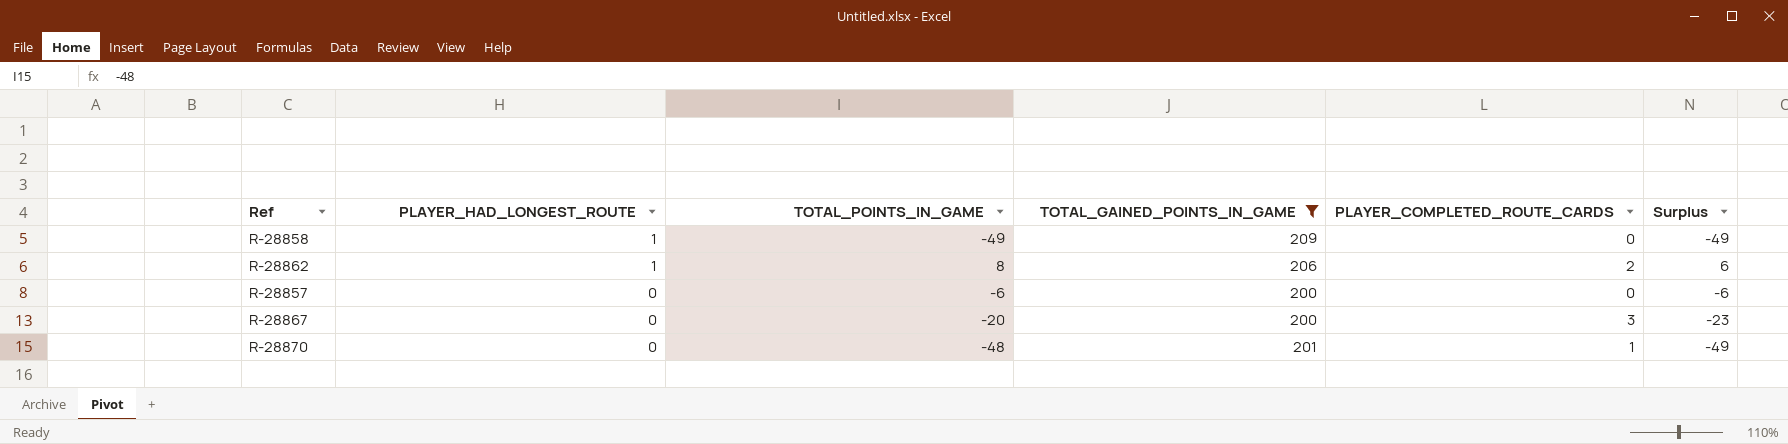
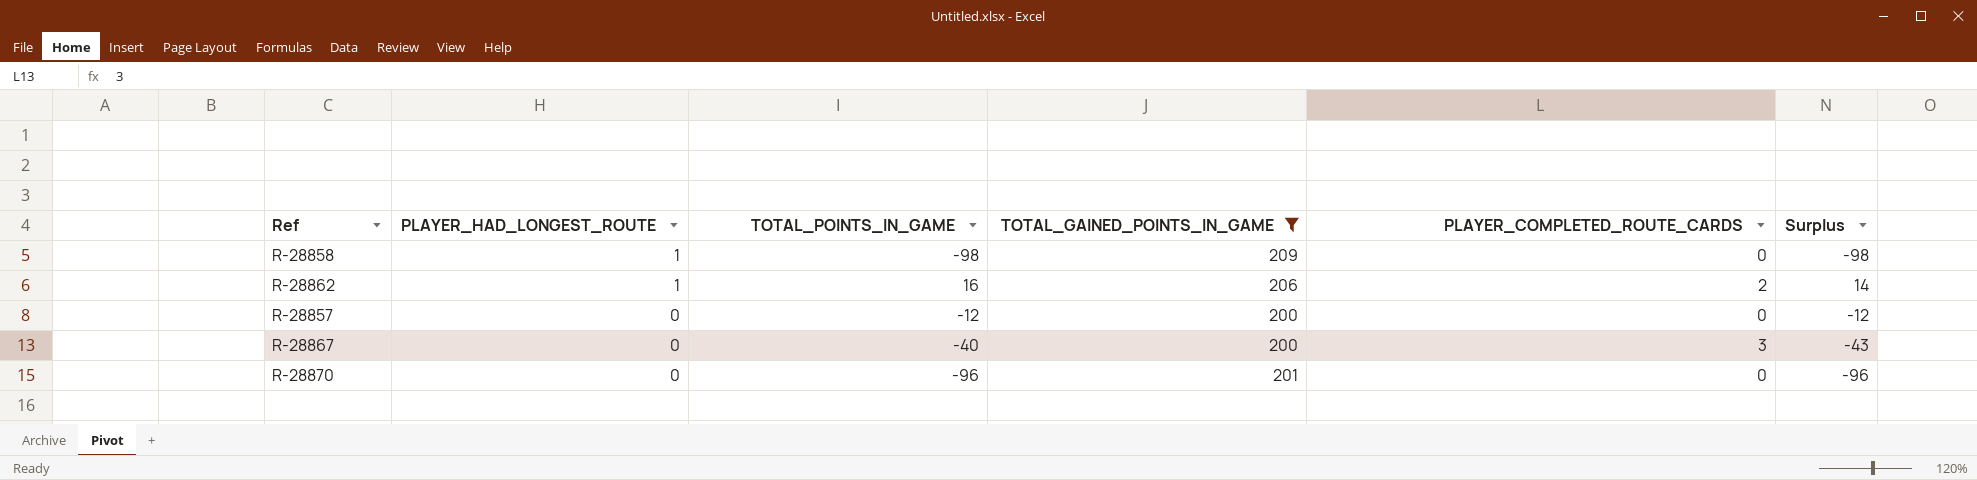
R-28858 | TOTAL_POINTS_IN_GAME: -49 -> -98
R-28858 | Surplus: -49 -> -98
R-28862 | TOTAL_POINTS_IN_GAME: 8 -> 16
R-28862 | Surplus: 6 -> 14
R-28857 | TOTAL_POINTS_IN_GAME: -6 -> -12
R-28857 | Surplus: -6 -> -12
R-28867 | TOTAL_POINTS_IN_GAME: -20 -> -40
R-28867 | Surplus: -23 -> -43
R-28870 | TOTAL_POINTS_IN_GAME: -48 -> -96
R-28870 | PLAYER_COMPLETED_ROUTE_CARDS: 1 -> 0
R-28870 | Surplus: -49 -> -96

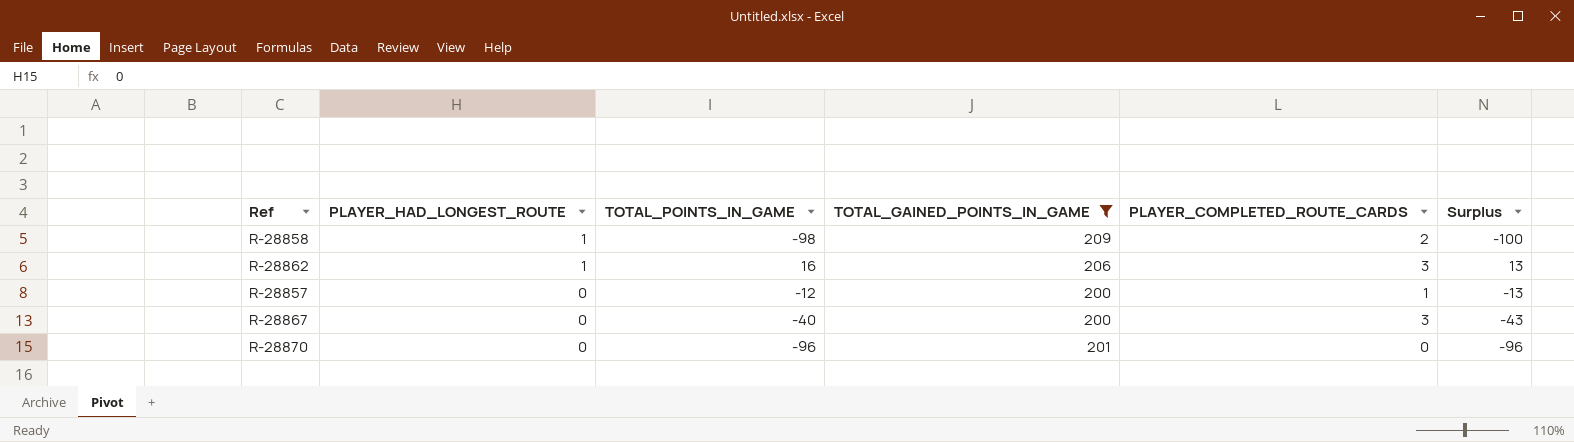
R-28858 | PLAYER_COMPLETED_ROUTE_CARDS: 0 -> 2
R-28858 | Surplus: -98 -> -100
R-28862 | PLAYER_COMPLETED_ROUTE_CARDS: 2 -> 3
R-28862 | Surplus: 14 -> 13
R-28857 | PLAYER_COMPLETED_ROUTE_CARDS: 0 -> 1
R-28857 | Surplus: -12 -> -13

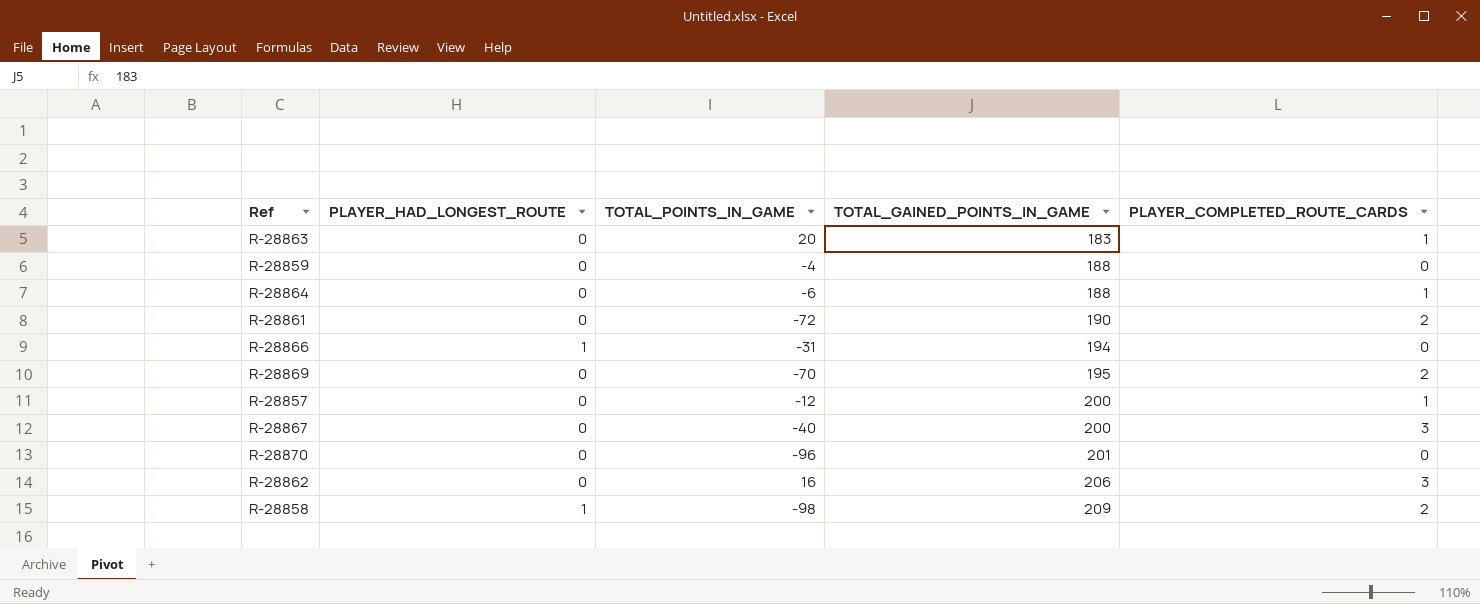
filter: TOTAL_GAINED_POINTS_IN_GAME >= 200 -> none
row order: PLAYER_HAD_LONGEST_ROUTE descending -> TOTAL_GAINED_POINTS_IN_GAME ascending
column Surplus | formula: [TOTAL_POINTS_IN_GAME] - [PLAYER_COMPLETED_ROUTE_CARDS] -> none
R-28862 | PLAYER_HAD_LONGEST_ROUTE: 1 -> 0

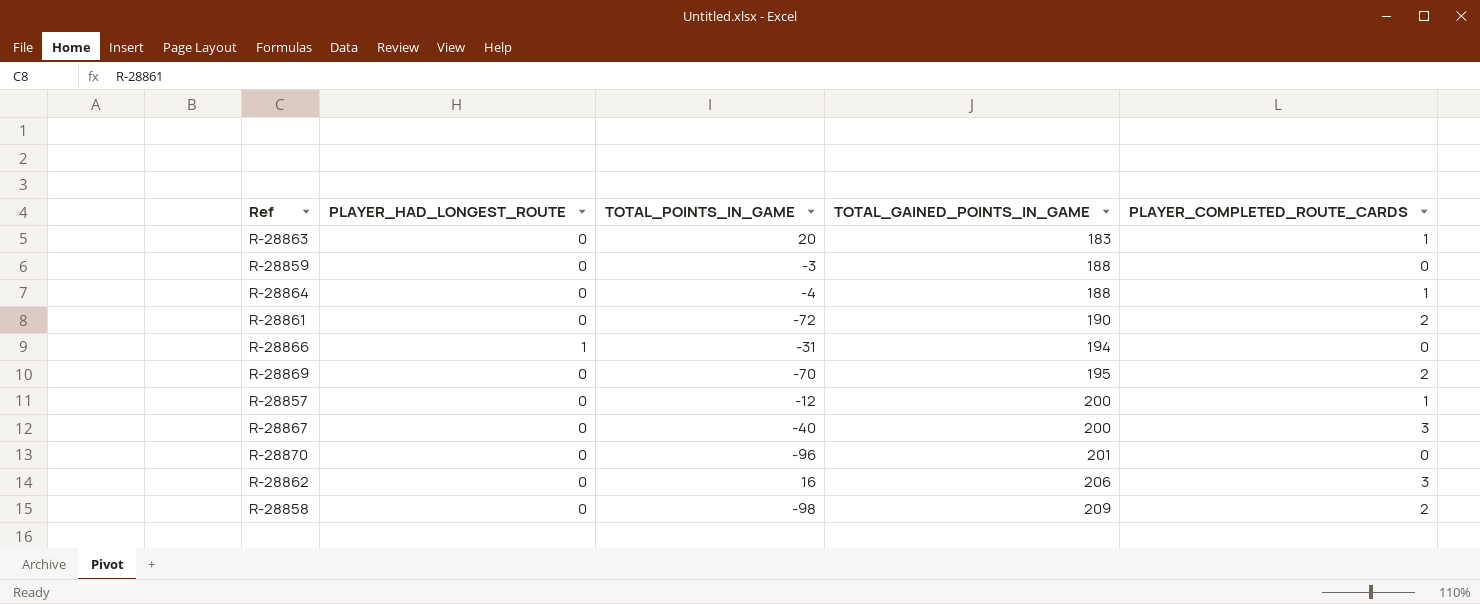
R-28859 | TOTAL_POINTS_IN_GAME: -4 -> -3
R-28864 | TOTAL_POINTS_IN_GAME: -6 -> -4
R-28858 | PLAYER_HAD_LONGEST_ROUTE: 1 -> 0

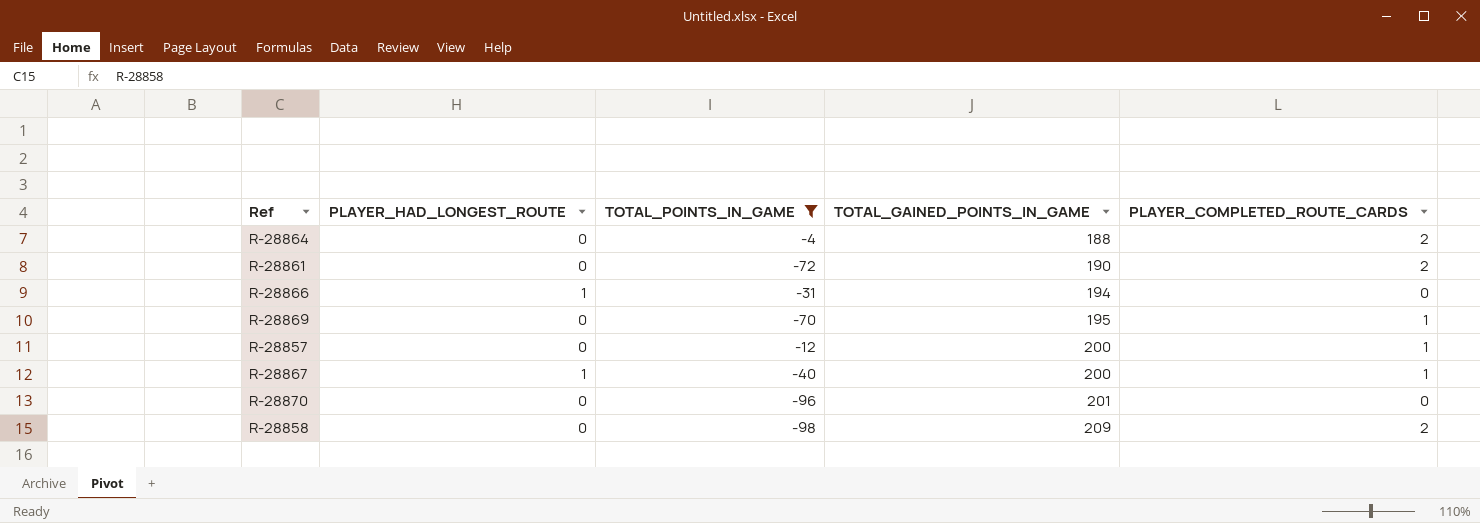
filter: none -> TOTAL_POINTS_IN_GAME <= -4
R-28864 | PLAYER_COMPLETED_ROUTE_CARDS: 1 -> 2
R-28869 | PLAYER_COMPLETED_ROUTE_CARDS: 2 -> 1
R-28867 | PLAYER_HAD_LONGEST_ROUTE: 0 -> 1
R-28867 | PLAYER_COMPLETED_ROUTE_CARDS: 3 -> 1

